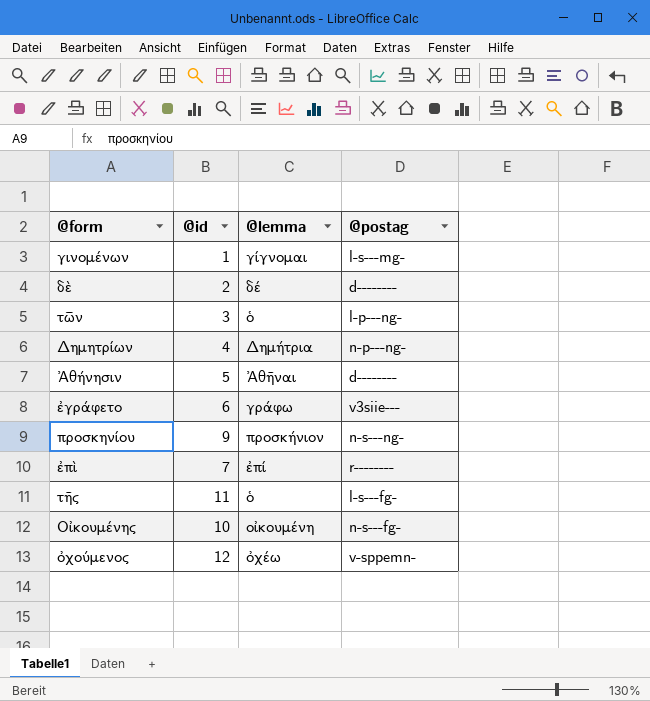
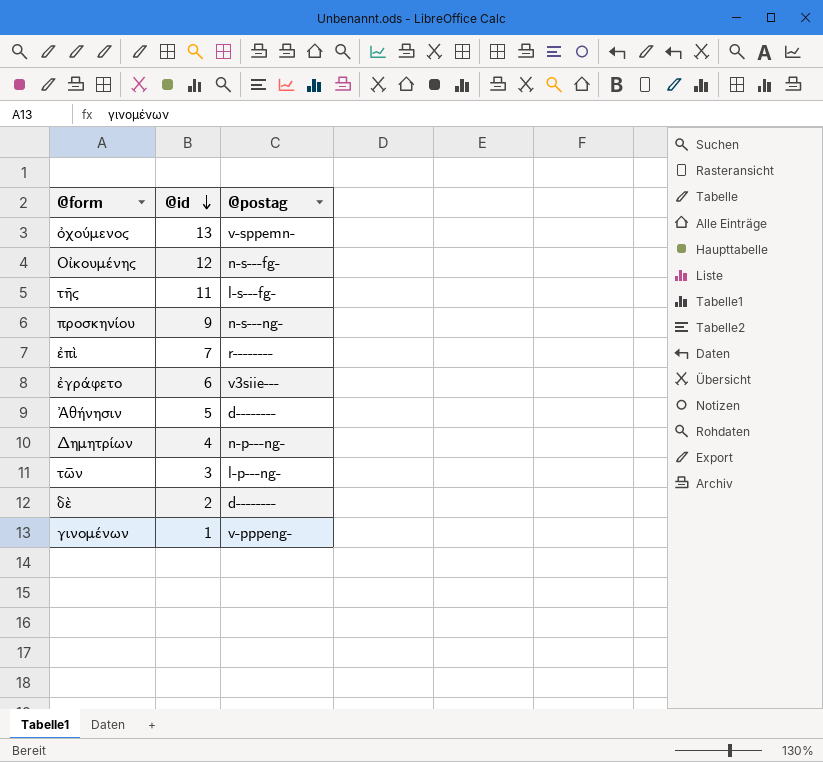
row order: none -> @id descending
column @lemma | position: 3 -> none
ὀχούμενος | @id: 12 -> 13
Οἰκουμένης | @id: 10 -> 12
γινομένων | @postag: l-s---mg- -> v-pppeng-

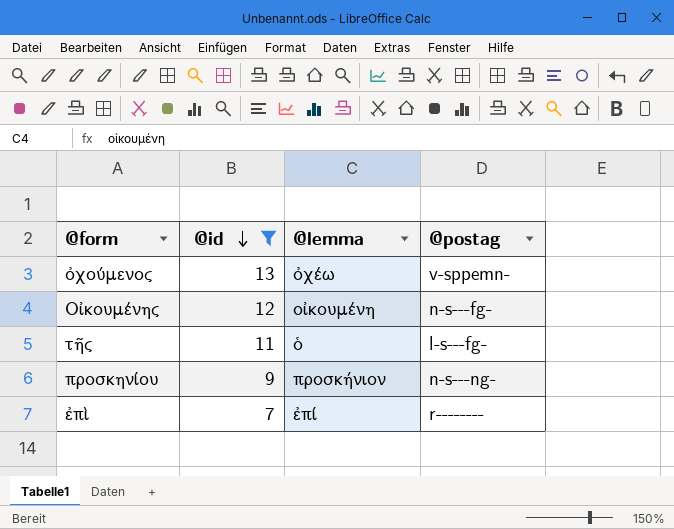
filter: none -> @id >= 7
column @lemma | position: none -> 3

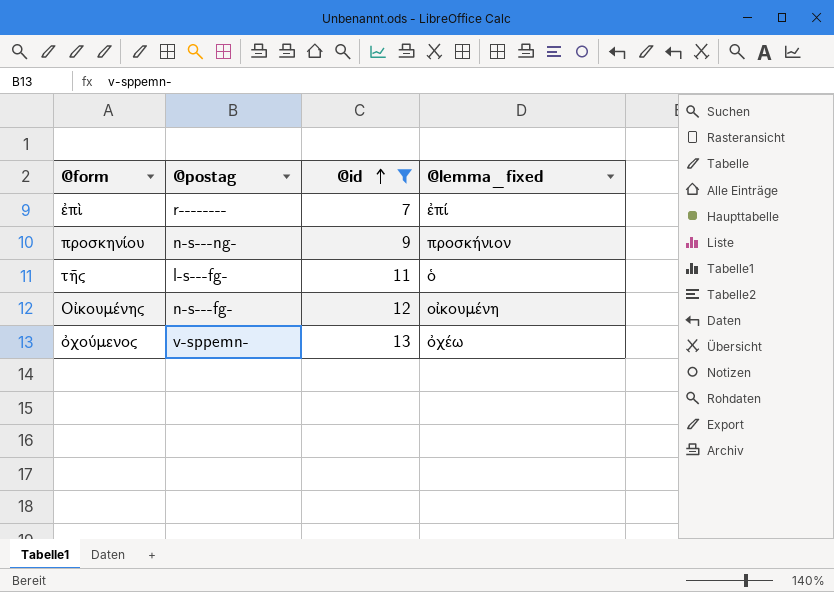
row order: @id descending -> @id ascending
column @postag | position: 4 -> 2
column name: @lemma -> @lemma_fixed

